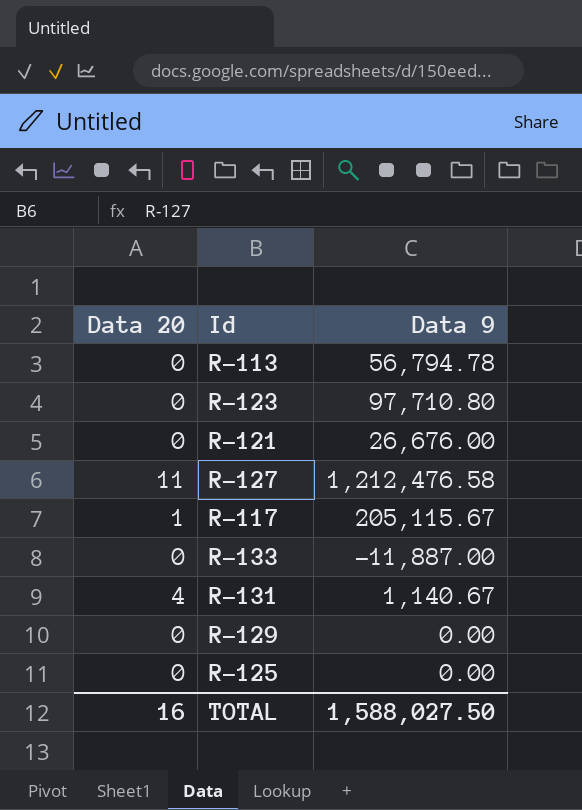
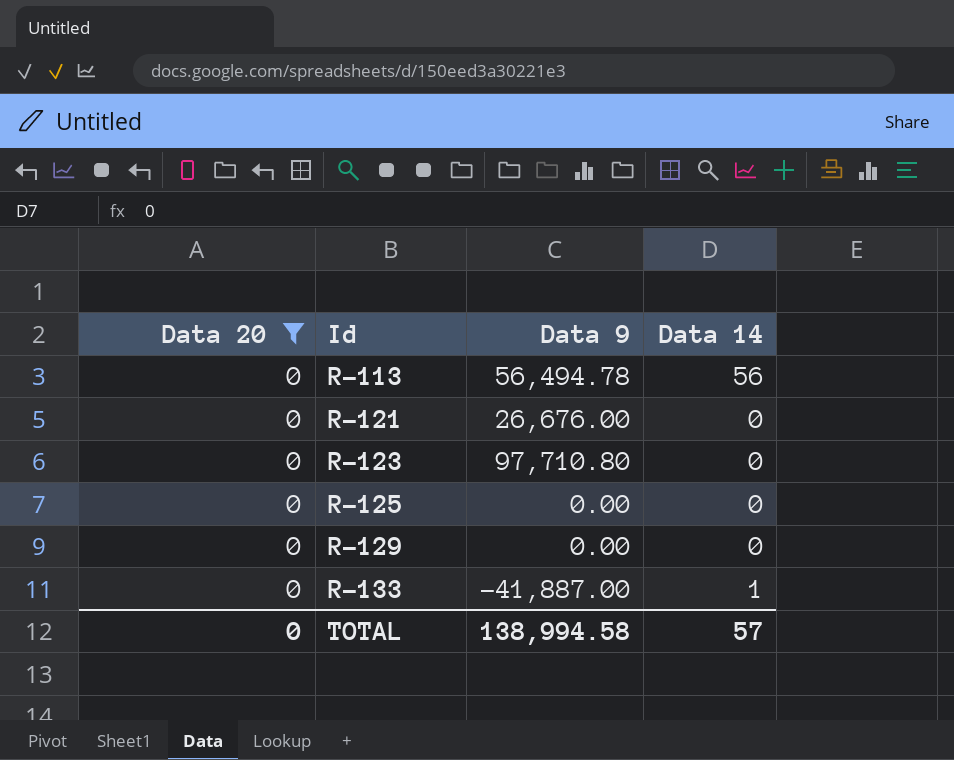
filter: none -> Data 20 = 0
row order: none -> Id ascending
column Data 14 | position: none -> 4
R-113 | Data 9: 56,794.78 -> 56,494.78
R-133 | Data 9: -11,887.00 -> -41,887.00
TOTAL | Data 20: 16 -> 0
TOTAL | Data 9: 1,588,027.50 -> 138,994.58

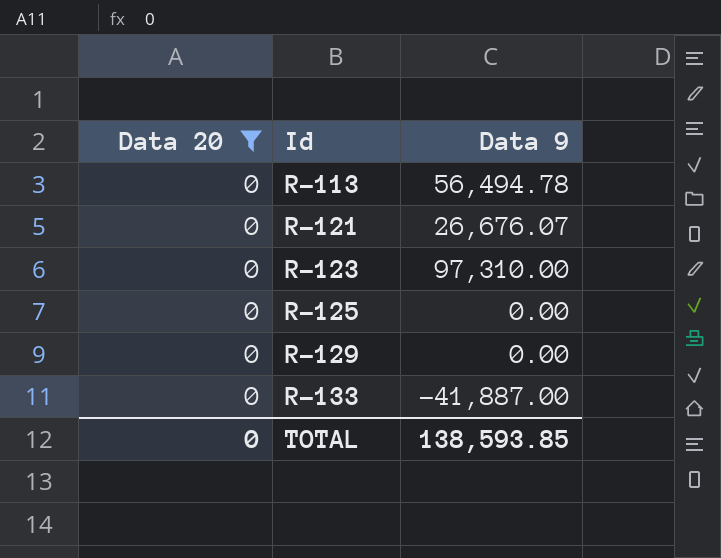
column Data 14 | position: 4 -> none
R-121 | Data 9: 26,676.00 -> 26,676.07
R-123 | Data 9: 97,710.80 -> 97,310.00
TOTAL | Data 9: 138,994.58 -> 138,593.85

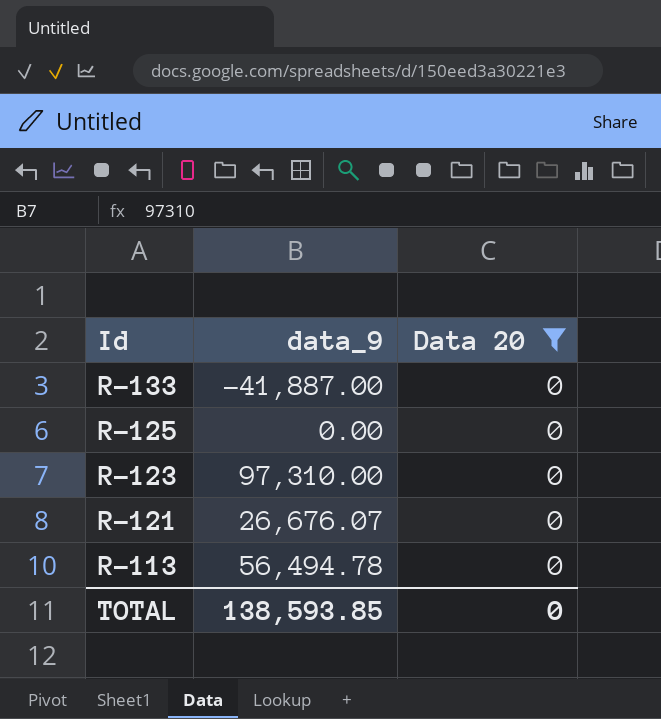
row order: Id ascending -> Id descending
column name: Data 9 -> data_9
column Data 20 | position: 1 -> 3
row R-129: 0 | 0.00 -> none

